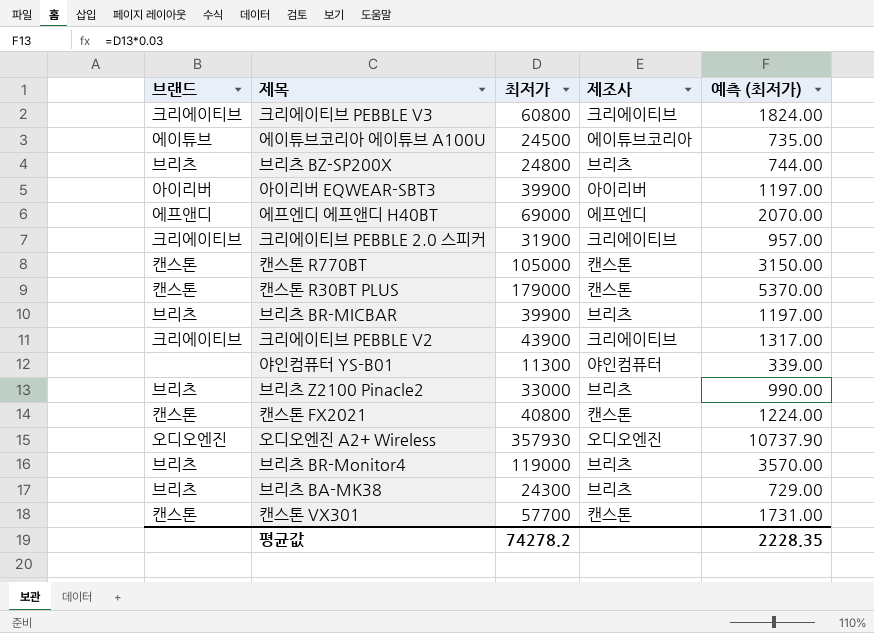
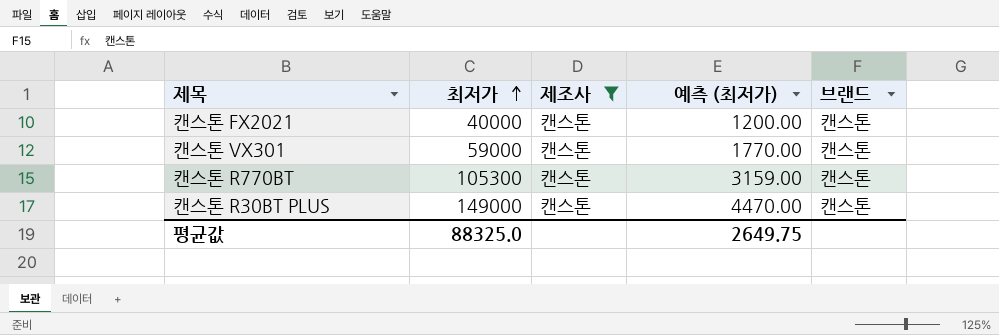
filter: none -> 제조사 = 캔스톤
row order: none -> 최저가 ascending
column 브랜드 | position: 1 -> 5
캔스톤 FX2021 | 최저가: 40800 -> 40000
캔스톤 FX2021 | 예측 (최저가): 1224.00 -> 1200.00
캔스톤 VX301 | 최저가: 57700 -> 59000
캔스톤 VX301 | 예측 (최저가): 1731.00 -> 1770.00
캔스톤 R770BT | 최저가: 105000 -> 105300
캔스톤 R770BT | 예측 (최저가): 3150.00 -> 3159.00
캔스톤 R30BT PLUS | 최저가: 179000 -> 149000
캔스톤 R30BT PLUS | 예측 (최저가): 5370.00 -> 4470.00
평균값 | 최저가: 74278.2 -> 88325.0
평균값 | 예측 (최저가): 2228.35 -> 2649.75

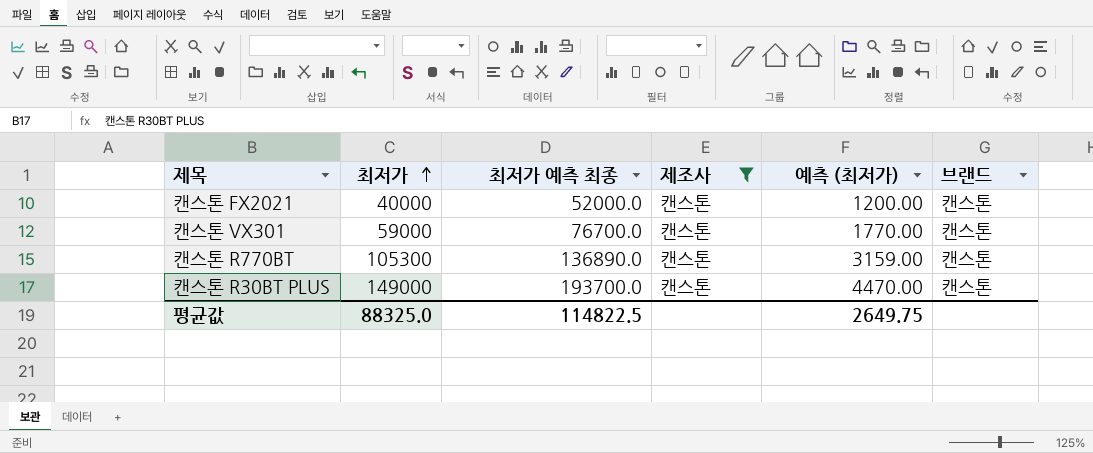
column 최저가 예측 최종 | formula: none -> [최저가] * 1.3

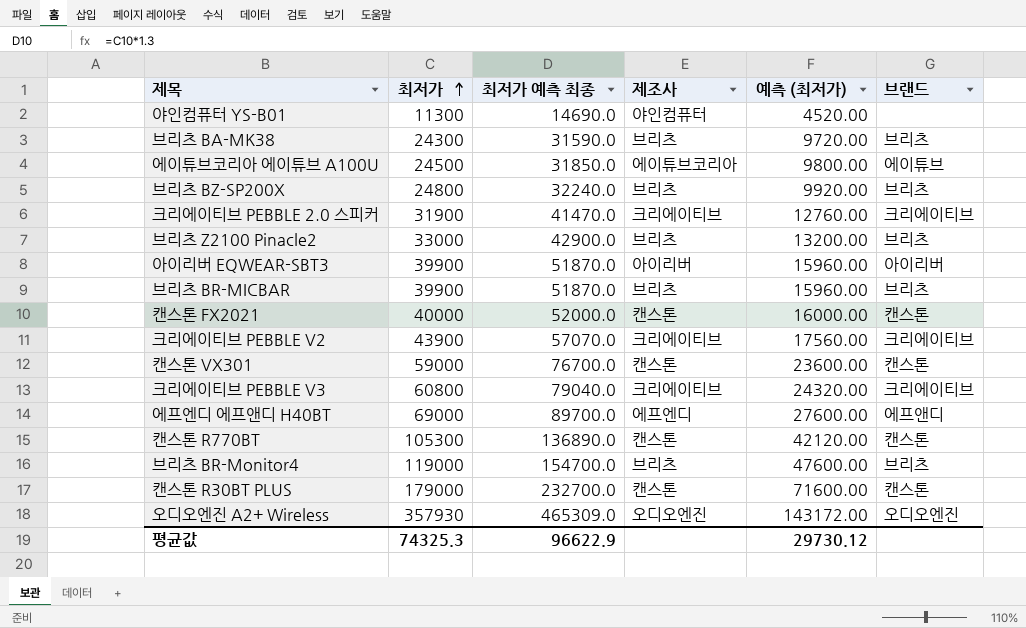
filter: 제조사 = 캔스톤 -> none
column 예측 (최저가) | formula: [최저가] * 0.03 -> [최저가] * 0.4
캔스톤 R30BT PLUS | 최저가: 149000 -> 179000
캔스톤 R30BT PLUS | 최저가 예측 최종: 193700.0 -> 232700.0
평균값 | 최저가: 88325.0 -> 74325.3
평균값 | 최저가 예측 최종: 114822.5 -> 96622.9
평균값 | 예측 (최저가): 2649.75 -> 29730.12

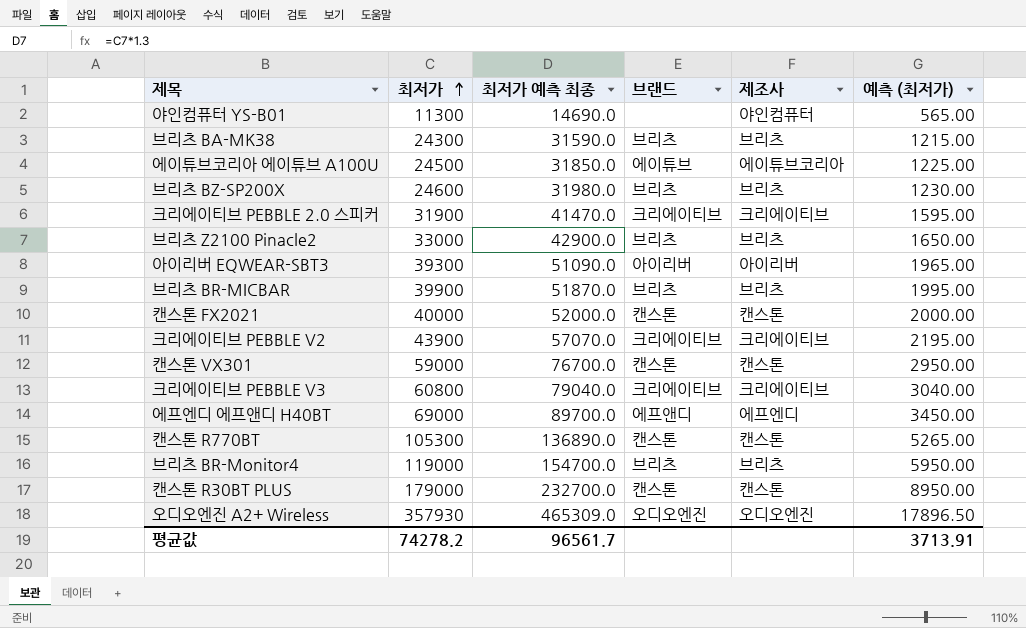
column 브랜드 | position: 6 -> 4
column 예측 (최저가) | formula: [최저가] * 0.4 -> [최저가] * 0.05
브리츠 BZ-SP200X | 최저가: 24800 -> 24600
브리츠 BZ-SP200X | 최저가 예측 최종: 32240.0 -> 31980.0
아이리버 EQWEAR-SBT3 | 최저가: 39900 -> 39300
아이리버 EQWEAR-SBT3 | 최저가 예측 최종: 51870.0 -> 51090.0
평균값 | 최저가: 74325.3 -> 74278.2
평균값 | 최저가 예측 최종: 96622.9 -> 96561.7
평균값 | 예측 (최저가): 29730.12 -> 3713.91

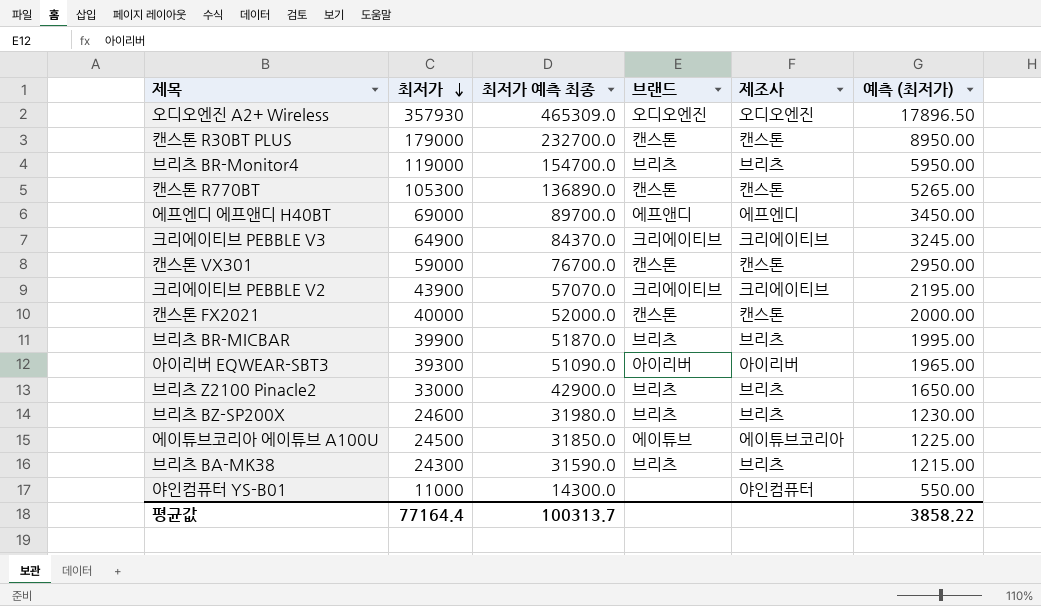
row order: 최저가 ascending -> 최저가 descending
row 크리에이티브 PEBBLE 2.0 스피커: 31900 | 41470.0 | 크리에이티브 | 크리에이티브 | 1595.00 -> none
크리에이티브 PEBBLE V3 | 최저가: 60800 -> 64900
크리에이티브 PEBBLE V3 | 최저가 예측 최종: 79040.0 -> 84370.0
크리에이티브 PEBBLE V3 | 예측 (최저가): 3040.00 -> 3245.00
야인컴퓨터 YS-B01 | 최저가: 11300 -> 11000
야인컴퓨터 YS-B01 | 최저가 예측 최종: 14690.0 -> 14300.0
야인컴퓨터 YS-B01 | 예측 (최저가): 565.00 -> 550.00
평균값 | 최저가: 74278.2 -> 77164.4
평균값 | 최저가 예측 최종: 96561.7 -> 100313.7
평균값 | 예측 (최저가): 3713.91 -> 3858.22

